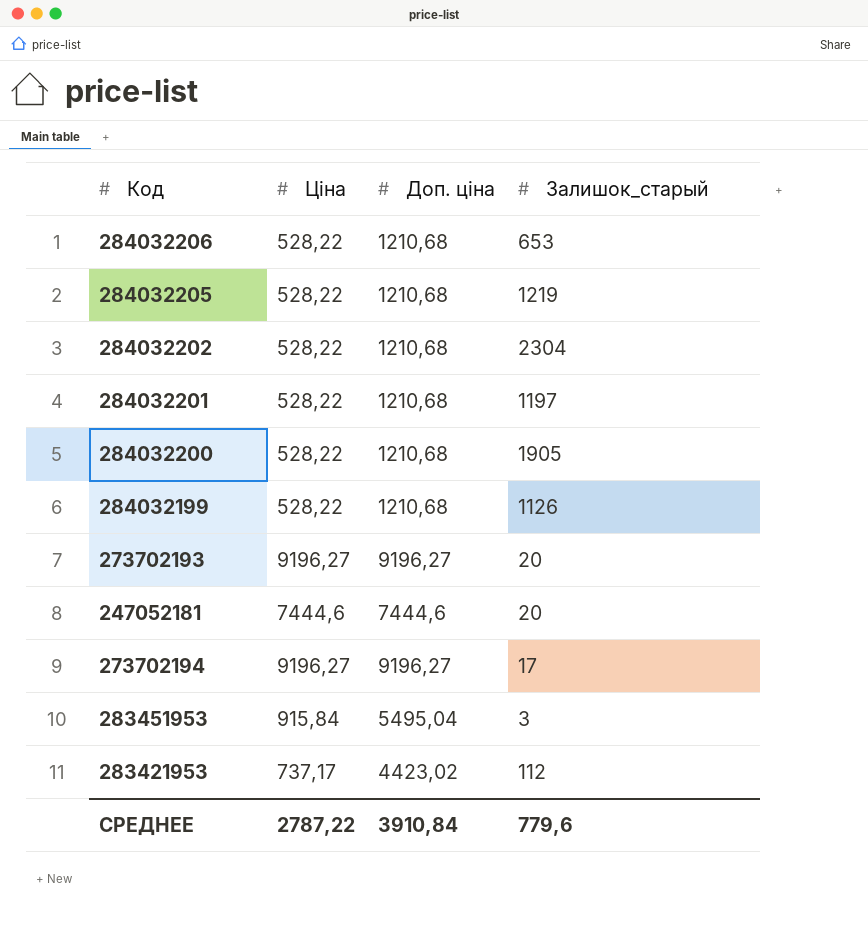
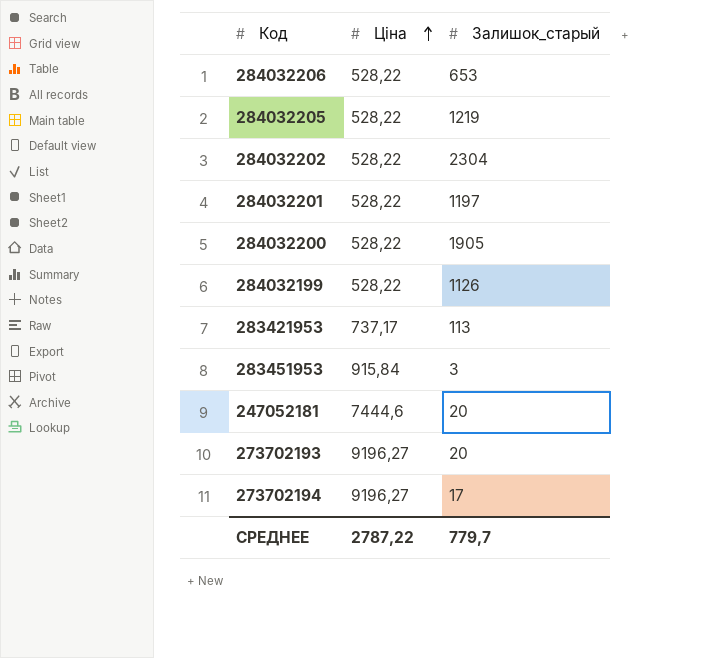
row order: none -> Ціна ascending
column Доп. ціна | position: 3 -> none
283421953 | Залишок_старый: 112 -> 113
СРЕДНЕЕ | Залишок_старый: 779,6 -> 779,7

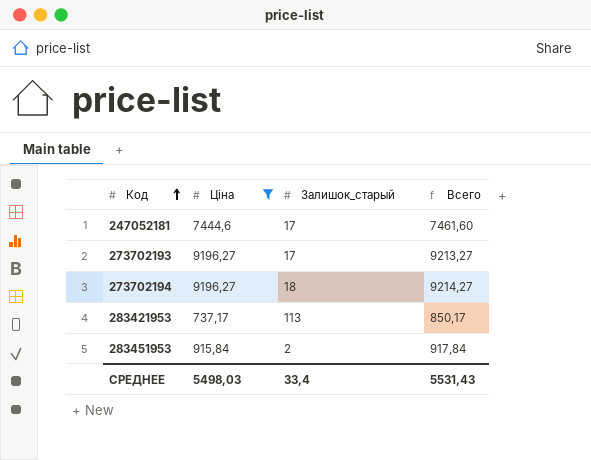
filter: none -> Ціна != 528,22
row order: Ціна ascending -> Код ascending
column Всего | formula: none -> [Ціна] + [Залишок_старый]
247052181 | Залишок_старый: 20 -> 17
273702193 | Залишок_старый: 20 -> 17
273702194 | Залишок_старый: 17 -> 18
283451953 | Залишок_старый: 3 -> 2
СРЕДНЕЕ | Ціна: 2787,22 -> 5498,03
СРЕДНЕЕ | Залишок_старый: 779,7 -> 33,4

